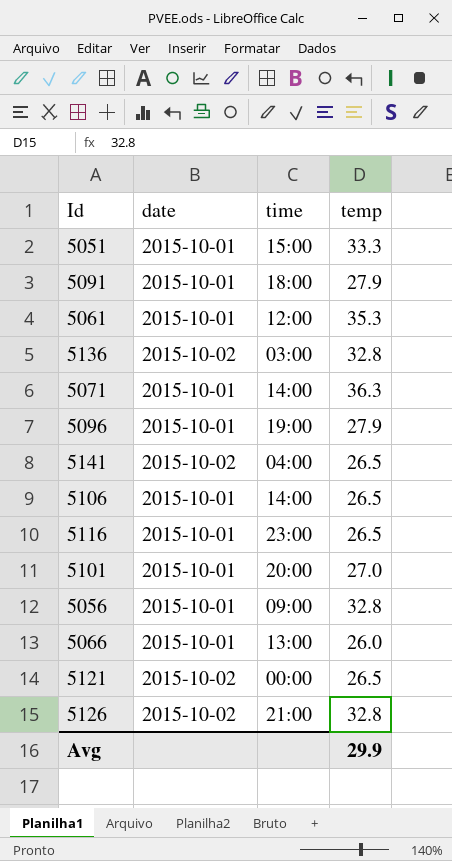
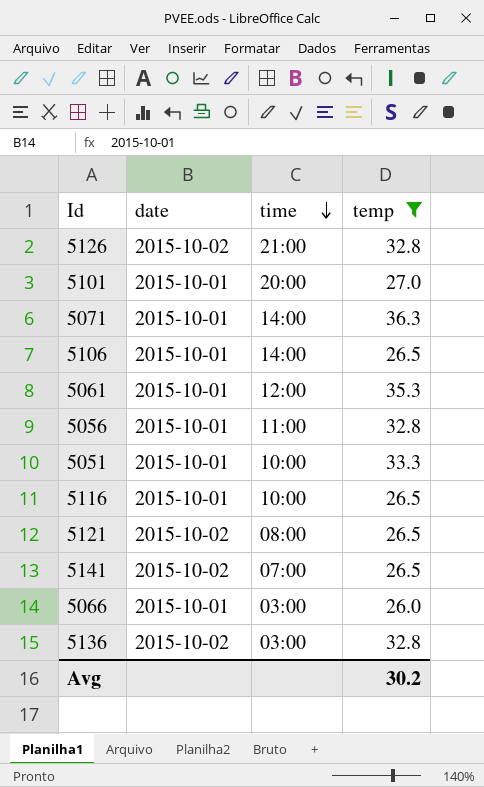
filter: none -> temp != 27.9
row order: none -> time descending
5056 | time: 09:00 -> 11:00
5051 | time: 15:00 -> 10:00
5116 | time: 23:00 -> 10:00
5121 | time: 00:00 -> 08:00
5141 | time: 04:00 -> 07:00
5066 | time: 13:00 -> 03:00
Avg | temp: 29.9 -> 30.2

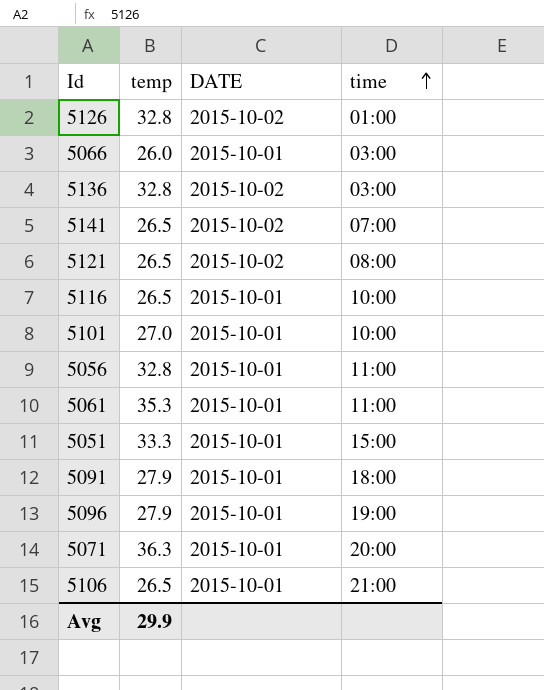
filter: temp != 27.9 -> none
row order: time descending -> time ascending
column temp | position: 4 -> 2
column name: date -> DATE
5126 | time: 21:00 -> 01:00
5101 | time: 20:00 -> 10:00
5061 | time: 12:00 -> 11:00
5051 | time: 10:00 -> 15:00
5071 | time: 14:00 -> 20:00
5106 | time: 14:00 -> 21:00
Avg | temp: 30.2 -> 29.9

